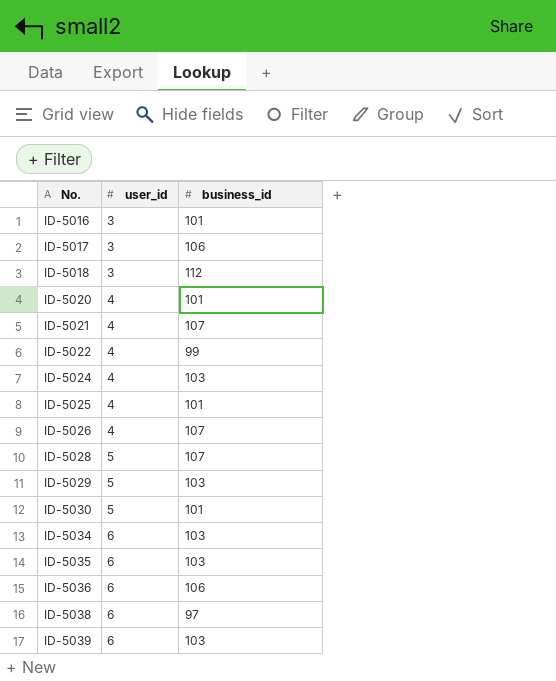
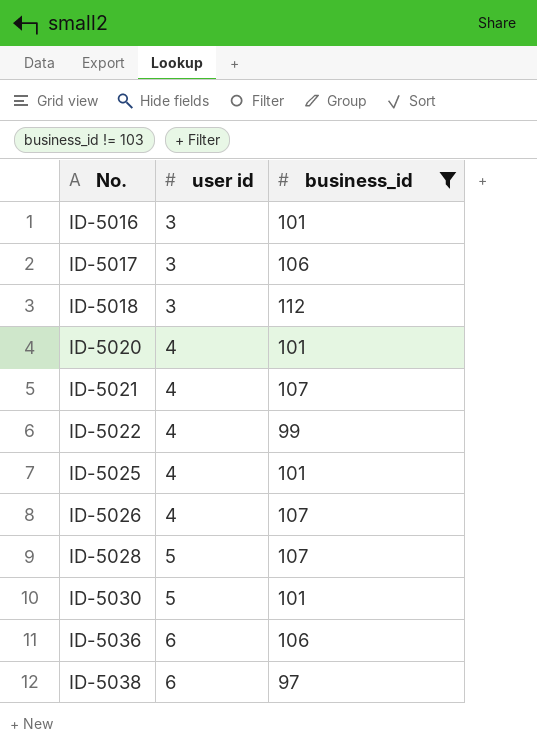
filter: none -> business_id != 103
column name: user_id -> user id

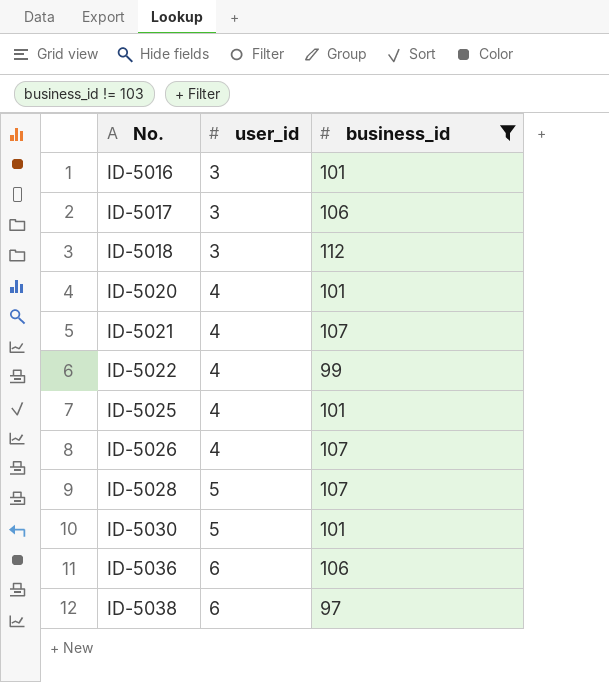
column name: user id -> user_id

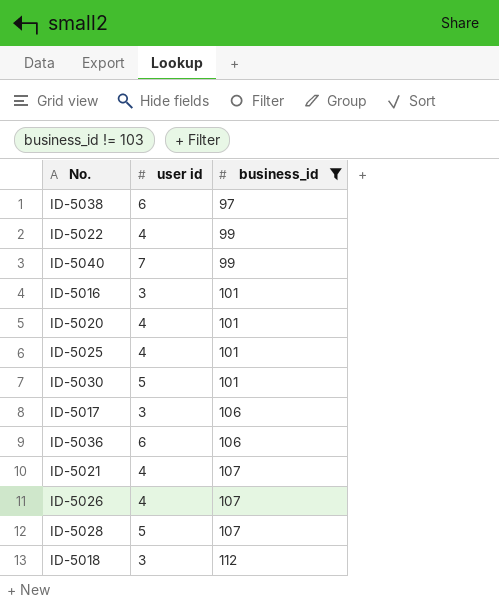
row order: No. ascending -> business_id ascending
column name: user_id -> user id
row ID-5040: none -> 7 | 99

